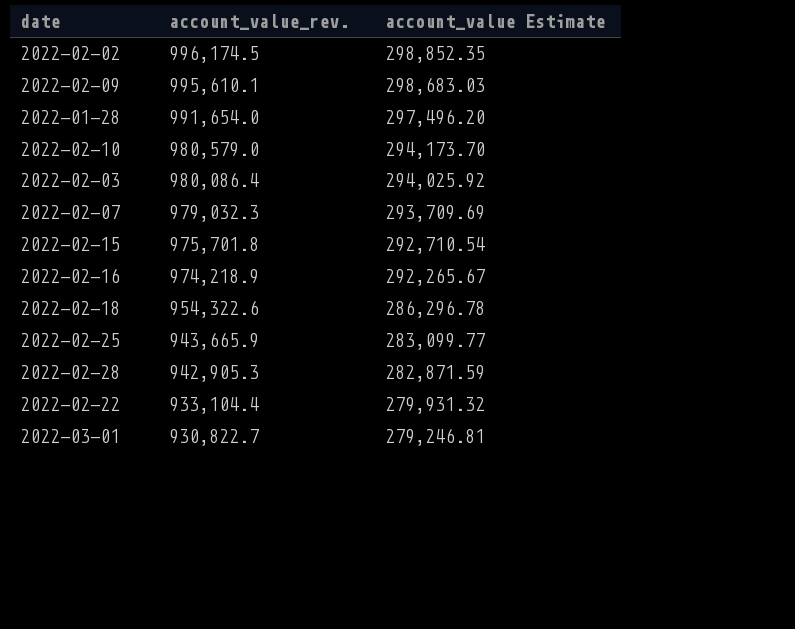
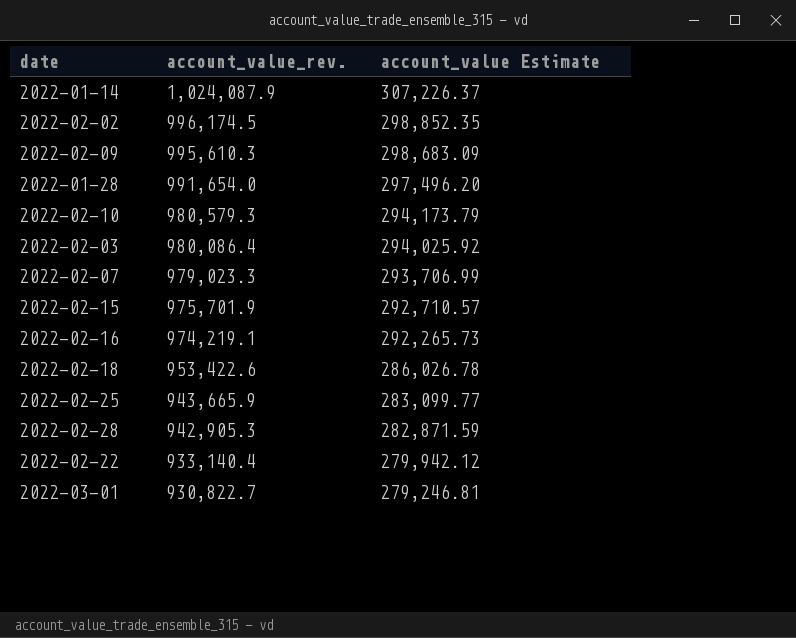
row 2022-01-14: none -> 1,024,087.9 | 307,226.37
2022-02-09 | account_value_rev.: 995,610.1 -> 995,610.3
2022-02-09 | account_value Estimate: 298,683.03 -> 298,683.09
2022-02-10 | account_value_rev.: 980,579.0 -> 980,579.3
2022-02-10 | account_value Estimate: 294,173.70 -> 294,173.79
2022-02-07 | account_value_rev.: 979,032.3 -> 979,023.3
2022-02-07 | account_value Estimate: 293,709.69 -> 293,706.99
2022-02-15 | account_value_rev.: 975,701.8 -> 975,701.9
2022-02-15 | account_value Estimate: 292,710.54 -> 292,710.57
2022-02-16 | account_value_rev.: 974,218.9 -> 974,219.1
2022-02-16 | account_value Estimate: 292,265.67 -> 292,265.73
2022-02-18 | account_value_rev.: 954,322.6 -> 953,422.6
2022-02-18 | account_value Estimate: 286,296.78 -> 286,026.78
2022-02-22 | account_value_rev.: 933,104.4 -> 933,140.4
2022-02-22 | account_value Estimate: 279,931.32 -> 279,942.12

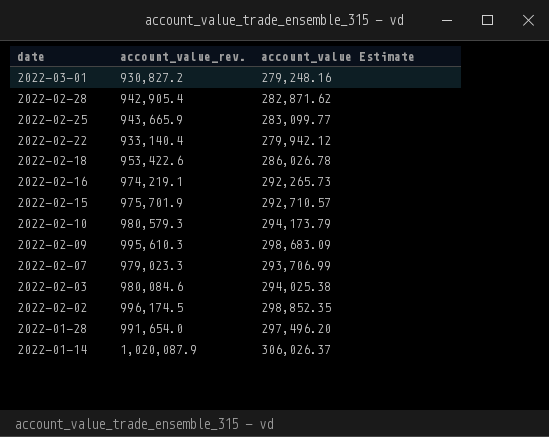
row order: account_value_rev. descending -> date descending
2022-03-01 | account_value_rev.: 930,822.7 -> 930,827.2
2022-03-01 | account_value Estimate: 279,246.81 -> 279,248.16
2022-02-28 | account_value_rev.: 942,905.3 -> 942,905.4
2022-02-28 | account_value Estimate: 282,871.59 -> 282,871.62
2022-02-03 | account_value_rev.: 980,086.4 -> 980,084.6
2022-02-03 | account_value Estimate: 294,025.92 -> 294,025.38
2022-01-14 | account_value_rev.: 1,024,087.9 -> 1,020,087.9
2022-01-14 | account_value Estimate: 307,226.37 -> 306,026.37

